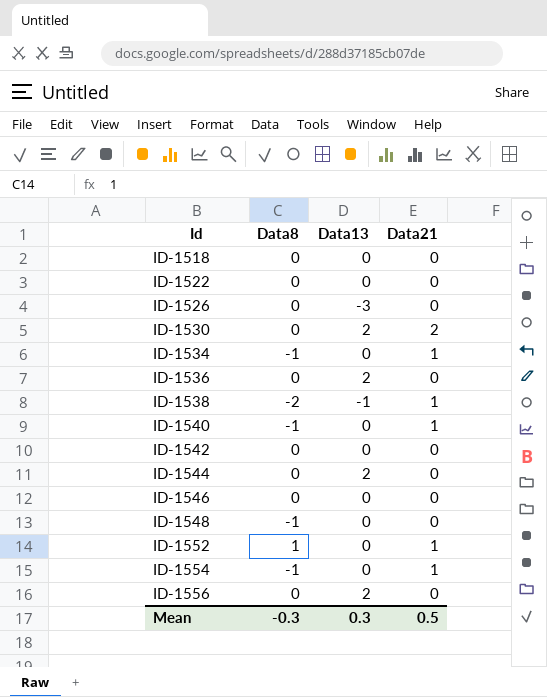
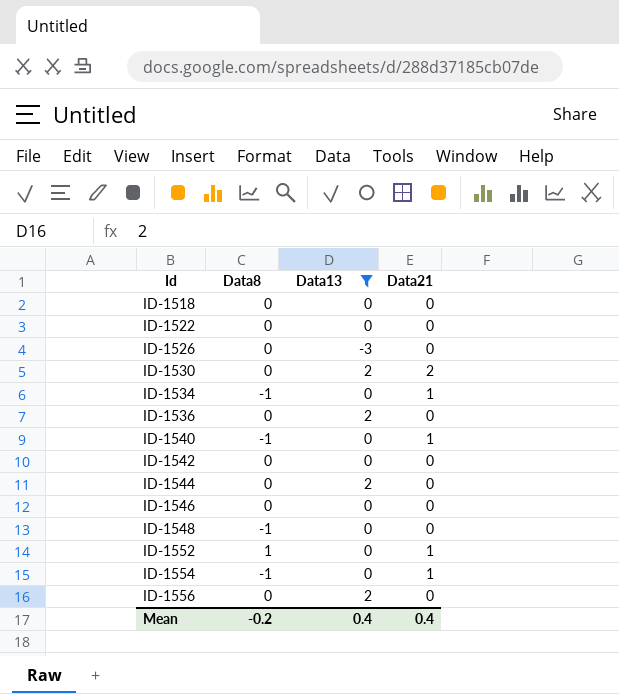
filter: none -> Data13 != -1
Mean | Data8: -0.3 -> -0.2
Mean | Data13: 0.3 -> 0.4
Mean | Data21: 0.5 -> 0.4

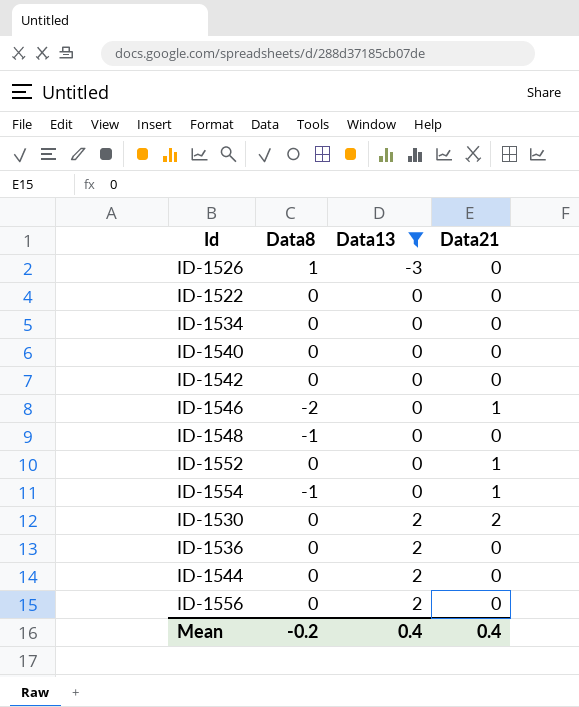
row order: Id ascending -> Data13 ascending
row ID-1518: 0 | 0 | 0 -> none
ID-1526 | Data8: 0 -> 1
ID-1534 | Data8: -1 -> 0
ID-1534 | Data21: 1 -> 0
ID-1540 | Data8: -1 -> 0
ID-1540 | Data21: 1 -> 0
ID-1546 | Data8: 0 -> -2
ID-1546 | Data21: 0 -> 1
ID-1552 | Data8: 1 -> 0

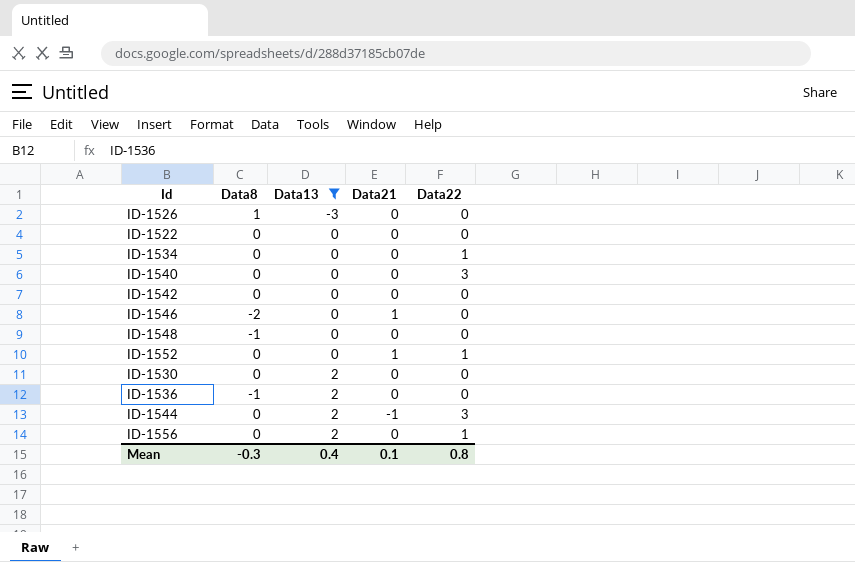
column Data22 | position: none -> 5
row ID-1554: -1 | 0 | 1 -> none
ID-1530 | Data21: 2 -> 0
ID-1536 | Data8: 0 -> -1
ID-1544 | Data21: 0 -> -1
Mean | Data8: -0.2 -> -0.3
Mean | Data21: 0.4 -> 0.1

